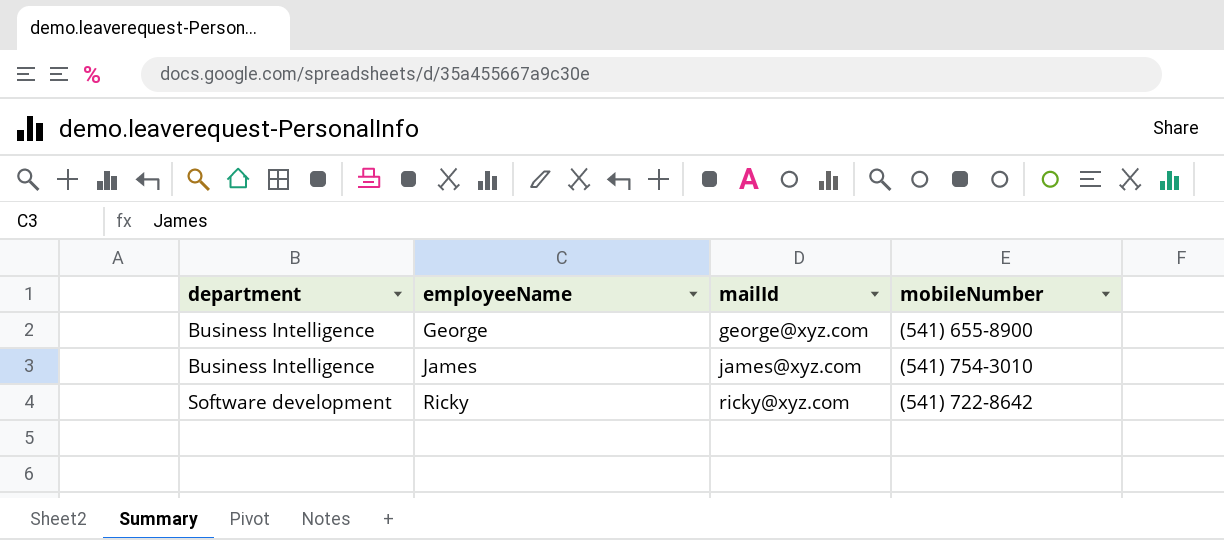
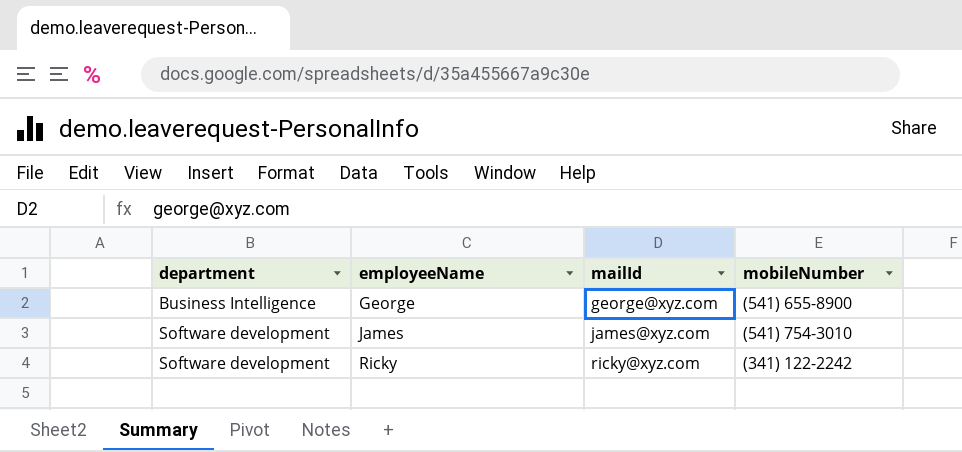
James | department: Business Intelligence -> Software development
Ricky | mobileNumber: (541) 722-8642 -> (341) 122-2242

